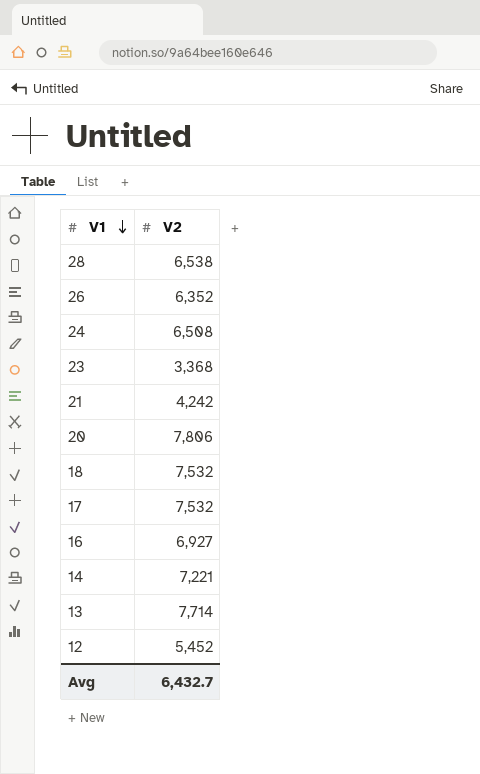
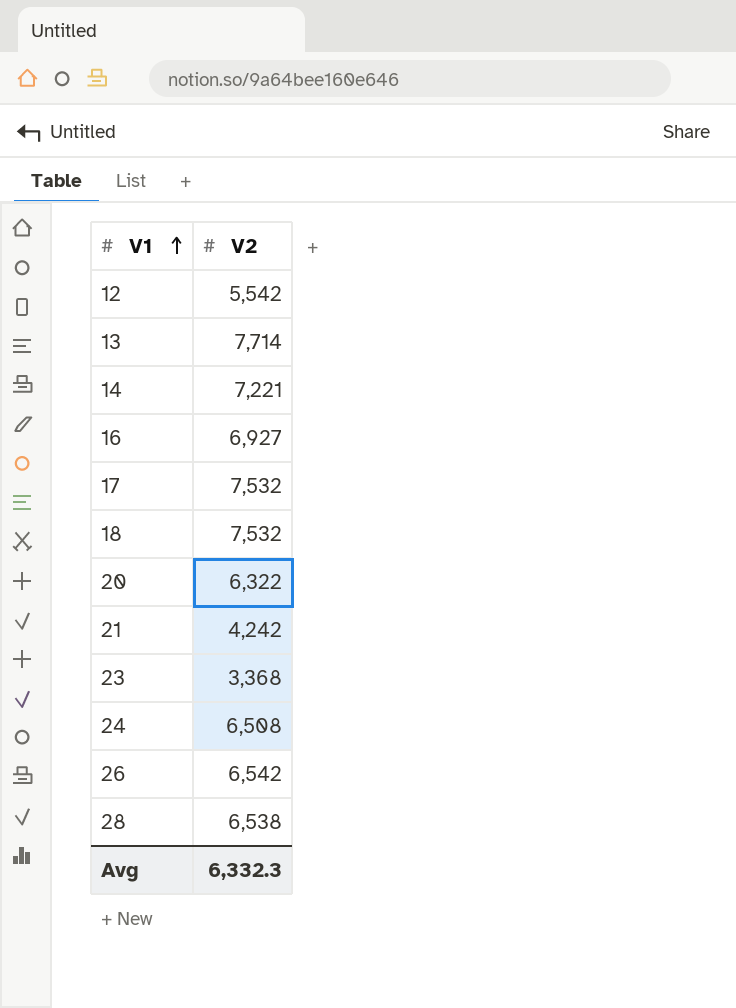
row order: V1 descending -> V1 ascending
12 | V2: 5,452 -> 5,542
20 | V2: 7,806 -> 6,322
26 | V2: 6,352 -> 6,542
Avg | V2: 6,432.7 -> 6,332.3

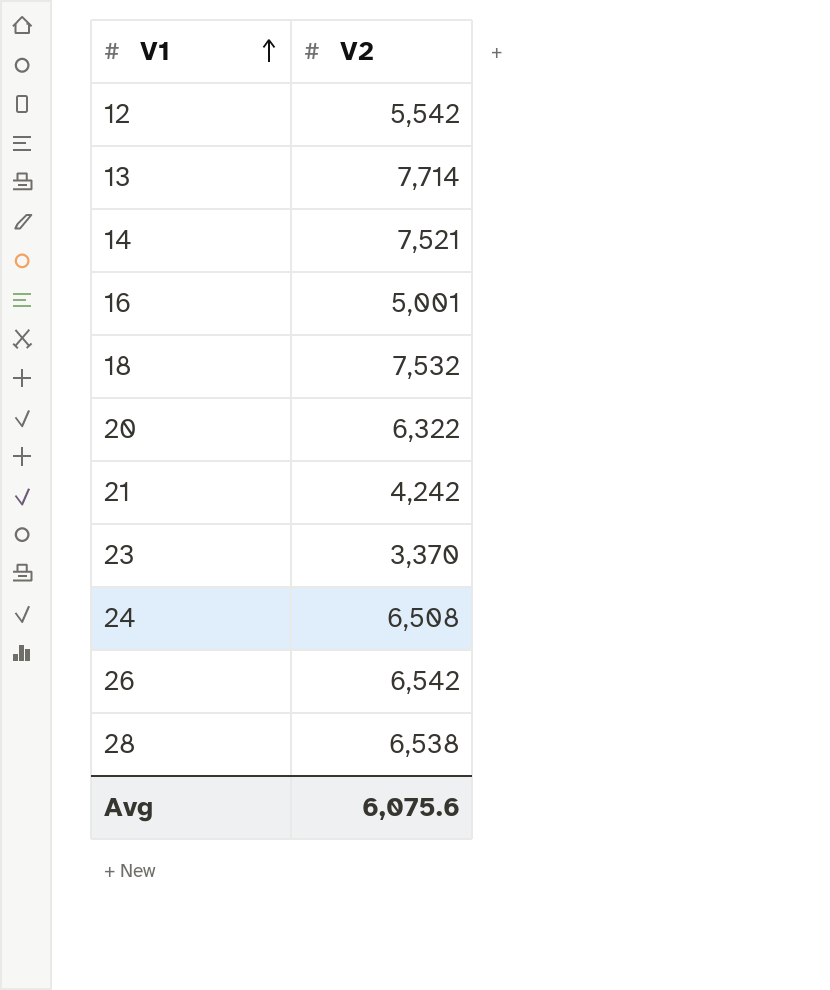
row 17: 7,532 -> none
14 | V2: 7,221 -> 7,521
16 | V2: 6,927 -> 5,001
23 | V2: 3,368 -> 3,370
Avg | V2: 6,332.3 -> 6,075.6

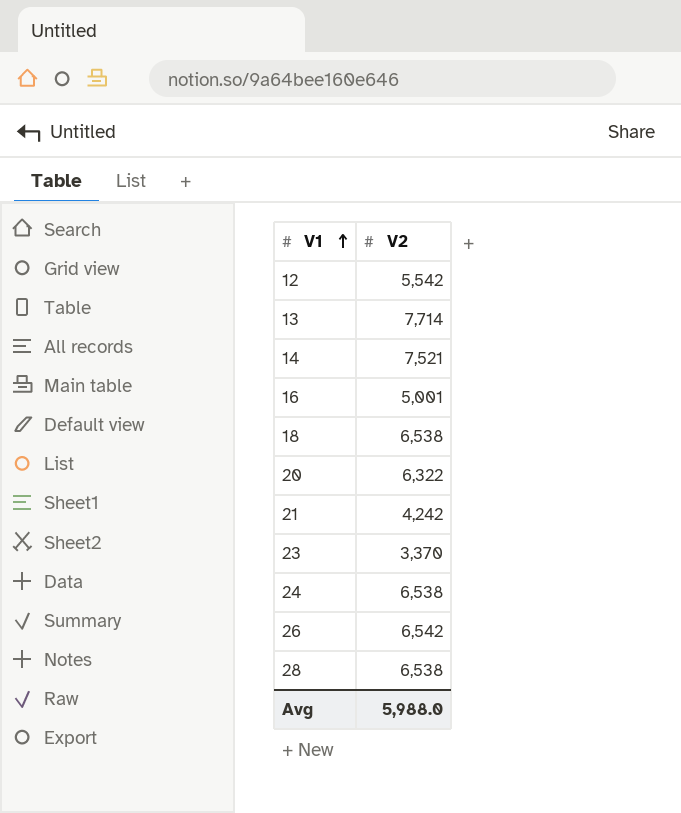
18 | V2: 7,532 -> 6,538
24 | V2: 6,508 -> 6,538
Avg | V2: 6,075.6 -> 5,988.0

